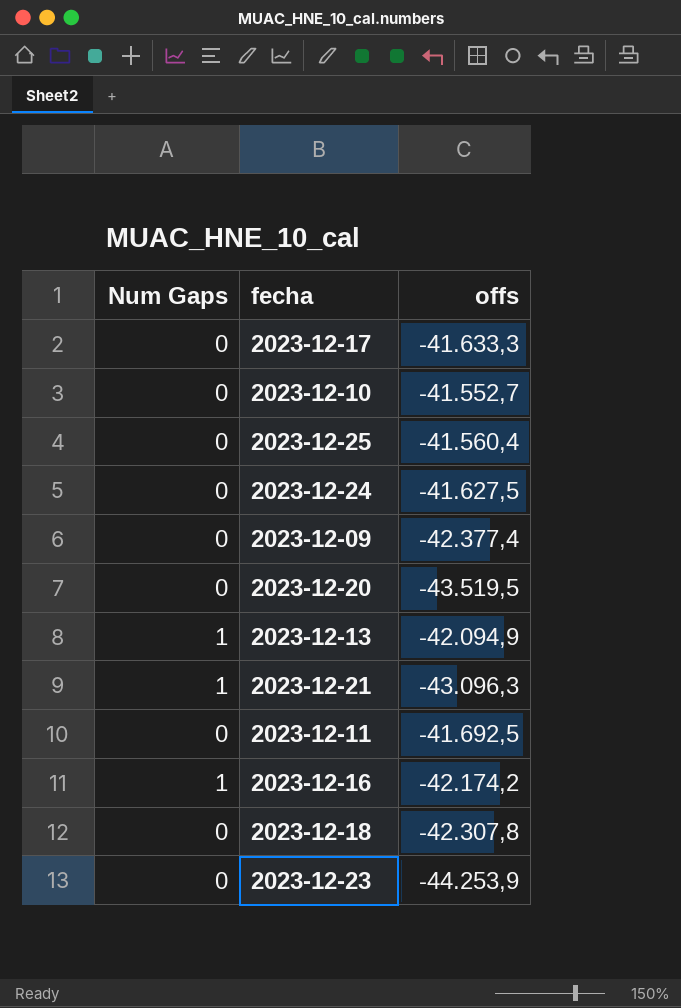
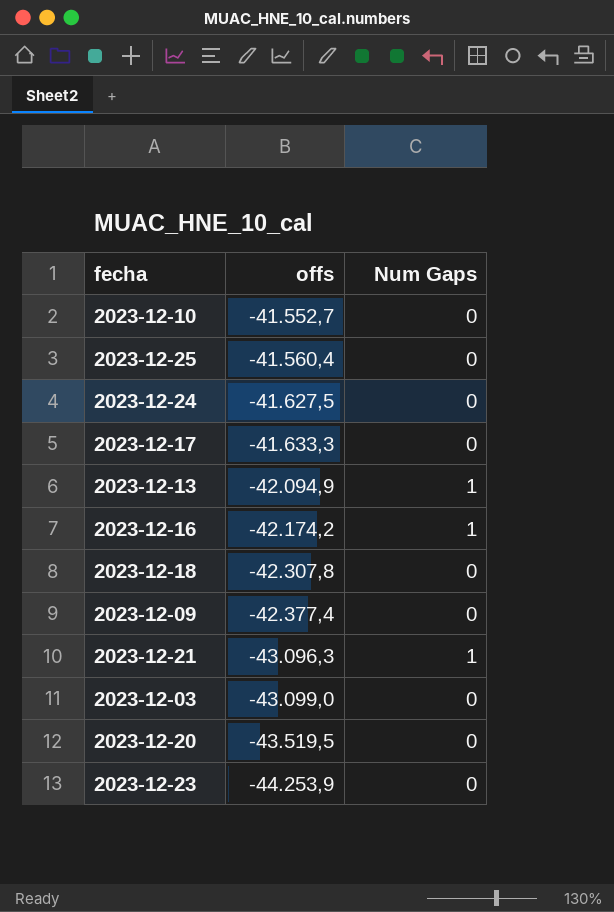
row order: none -> offs descending
column Num Gaps | position: 1 -> 3
row 2023-12-11: 0 | -41.692,5 -> none
row 2023-12-03: none -> -43.099,0 | 0

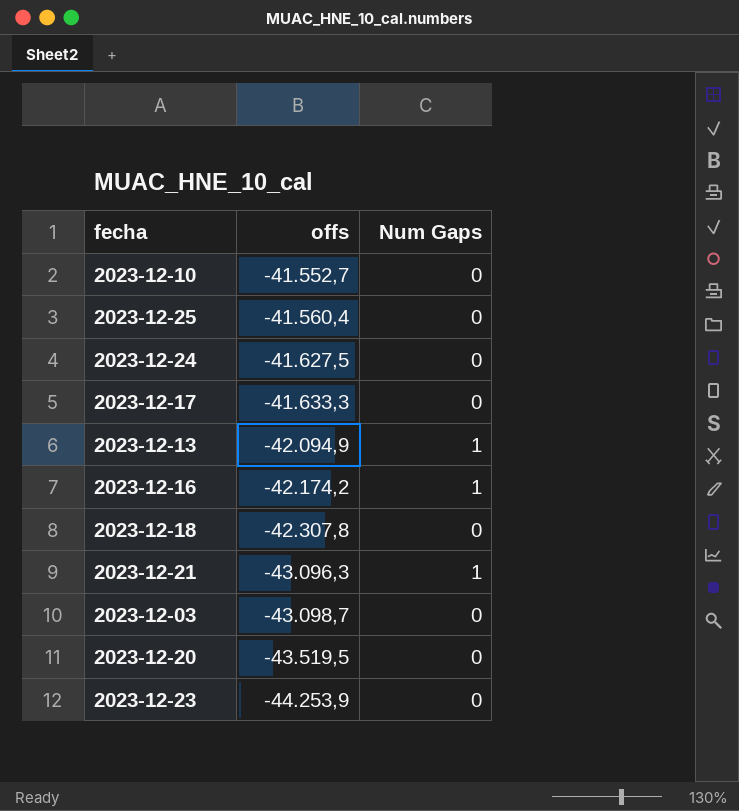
row 2023-12-09: -42.377,4 | 0 -> none
2023-12-03 | offs: -43.099,0 -> -43.098,7

